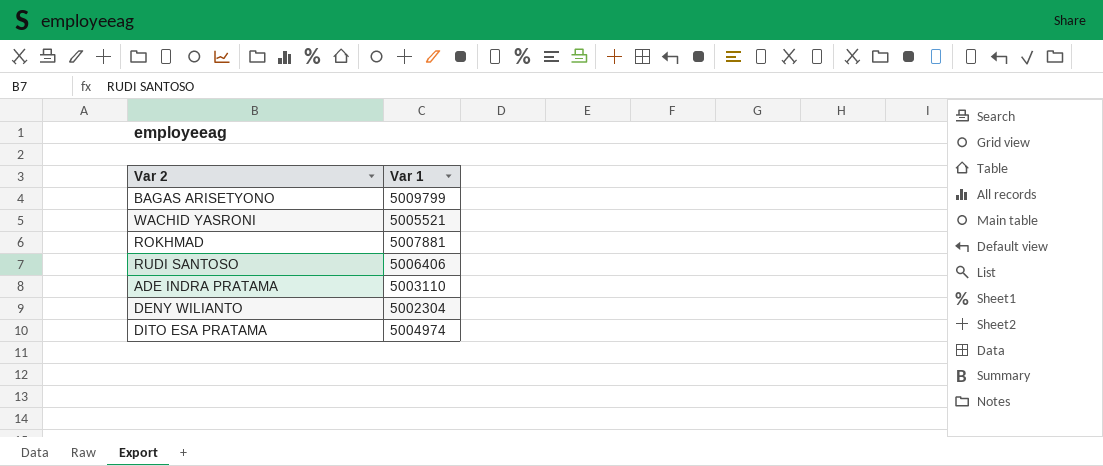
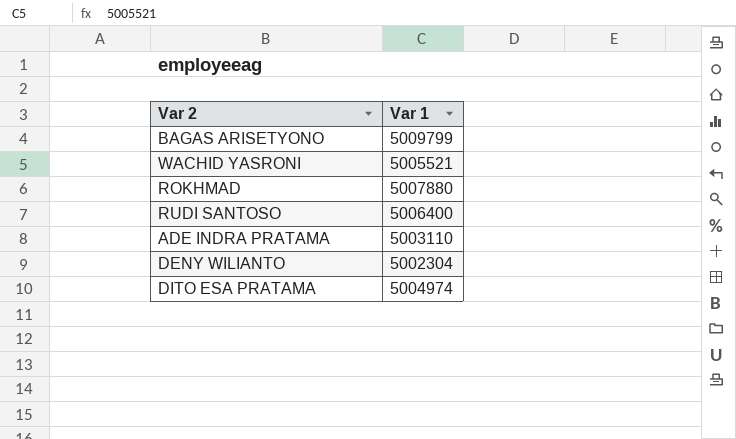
ROKHMAD | Var 1: 5007881 -> 5007880
RUDI SANTOSO | Var 1: 5006406 -> 5006400

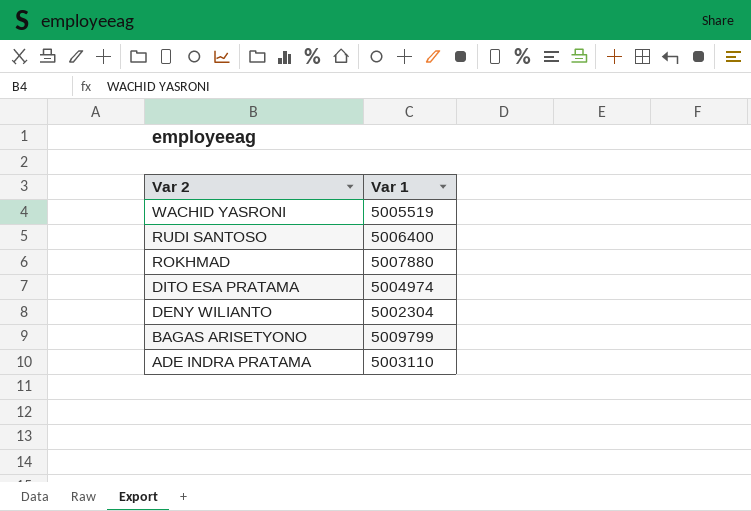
row order: none -> Var 2 descending
WACHID YASRONI | Var 1: 5005521 -> 5005519

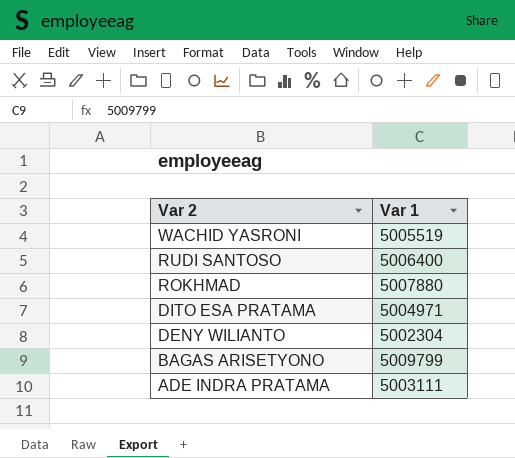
DITO ESA PRATAMA | Var 1: 5004974 -> 5004971
ADE INDRA PRATAMA | Var 1: 5003110 -> 5003111

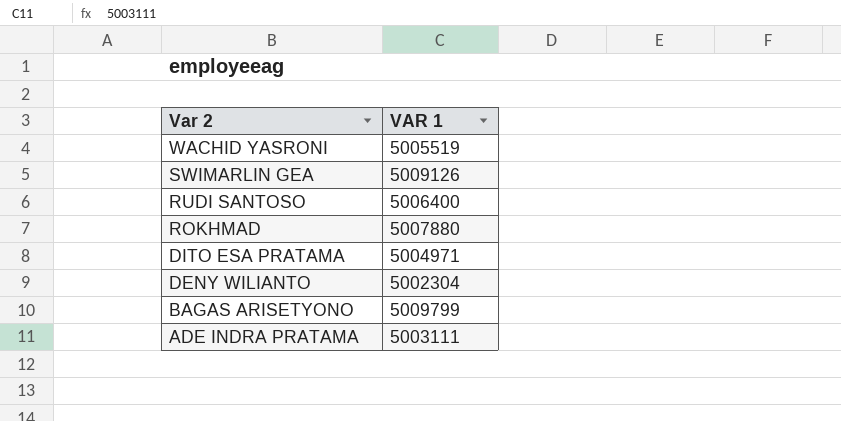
column name: Var 1 -> VAR 1
row SWIMARLIN GEA: none -> 5009126

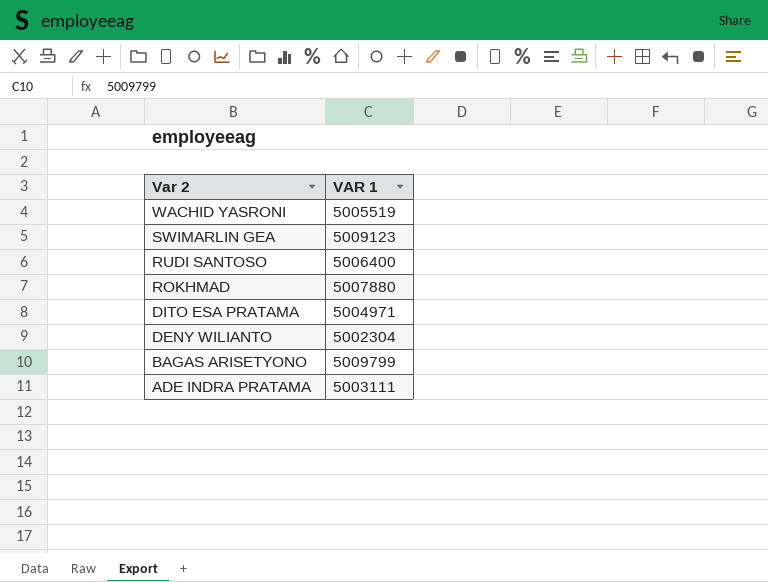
SWIMARLIN GEA | VAR 1: 5009126 -> 5009123

